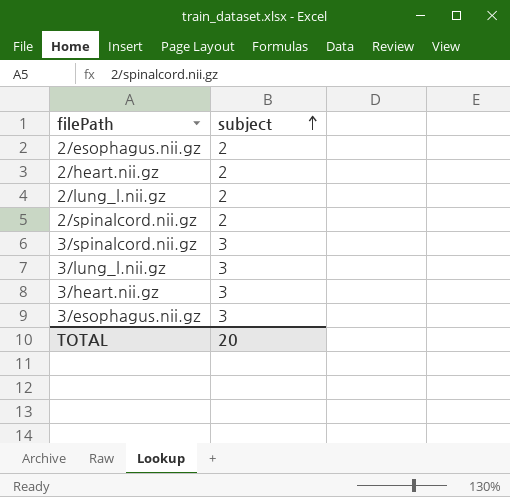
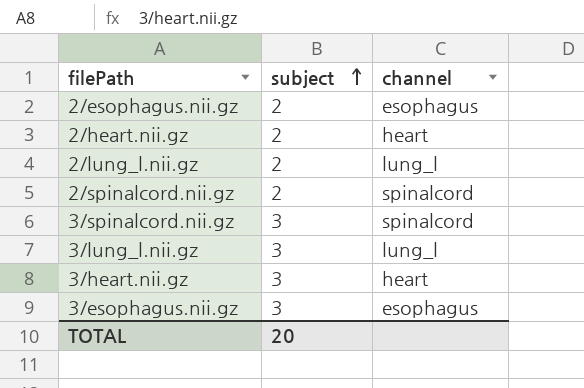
column channel | position: none -> 3

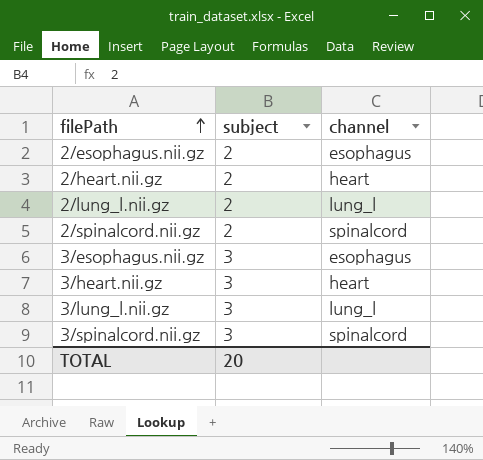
row order: subject ascending -> filePath ascending

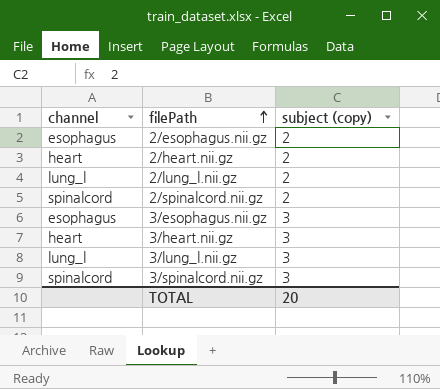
column channel | position: 3 -> 1
column name: subject -> subject (copy)

